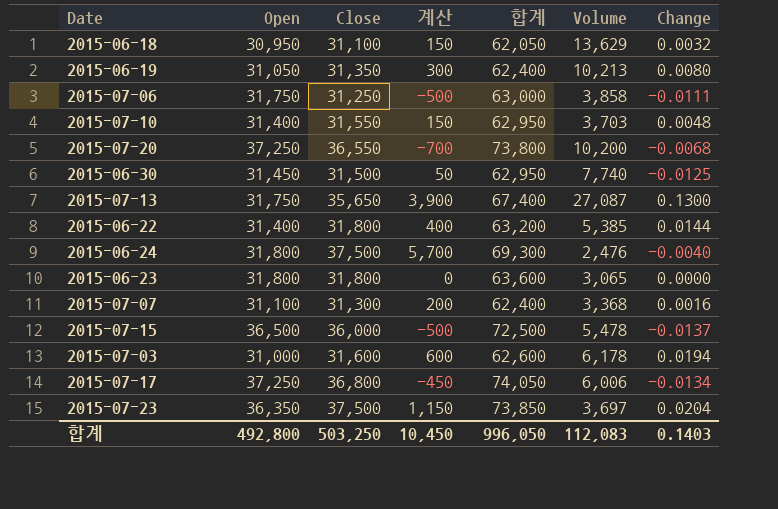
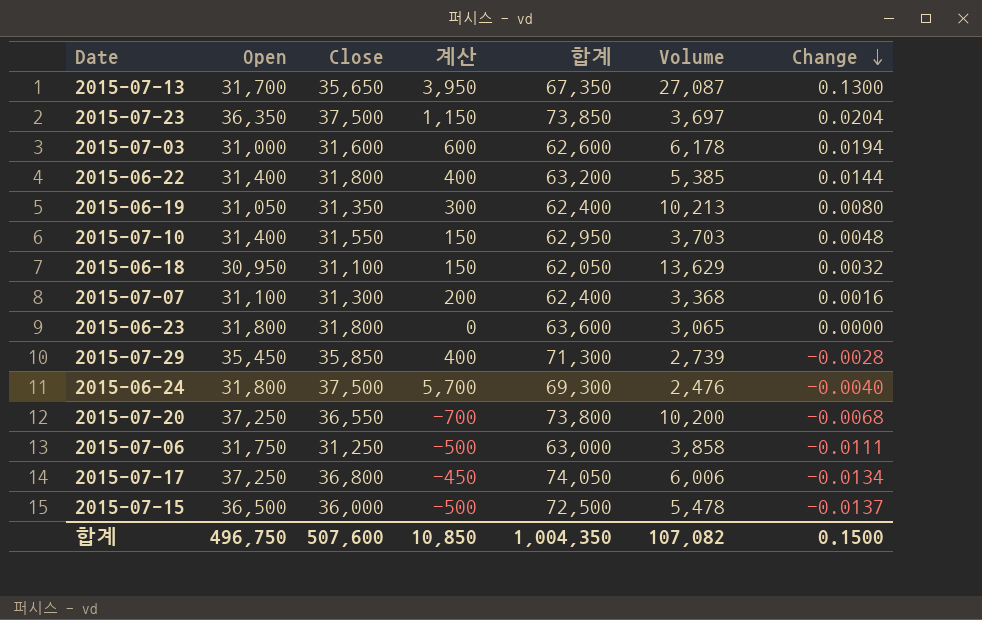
row order: none -> Change descending
row 2015-06-30: 31,450 | 31,500 | 50 | 62,950 | 7,740 | -0.0125 -> none
2015-07-13 | Open: 31,750 -> 31,700
2015-07-13 | 계산: 3,900 -> 3,950
2015-07-13 | 합계: 67,400 -> 67,350
row 2015-07-29: none -> 35,450 | 35,850 | 400 | 71,300 | 2,739 | -0.0028
합계 | Open: 492,800 -> 496,750
합계 | Close: 503,250 -> 507,600
합계 | 계산: 10,450 -> 10,850
합계 | 합계: 996,050 -> 1,004,350
합계 | Volume: 112,083 -> 107,082
합계 | Change: 0.1403 -> 0.1500

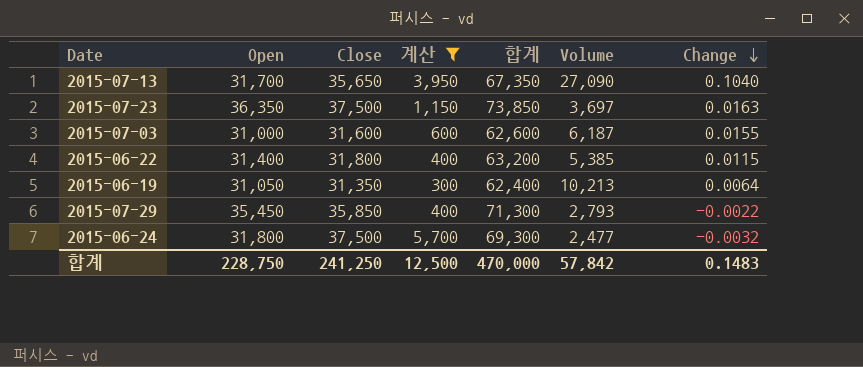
filter: none -> 계산 >= 300
2015-07-13 | Volume: 27,087 -> 27,090
2015-07-13 | Change: 0.1300 -> 0.1040
2015-07-23 | Change: 0.0204 -> 0.0163
2015-07-03 | Volume: 6,178 -> 6,187
2015-07-03 | Change: 0.0194 -> 0.0155
2015-06-22 | Change: 0.0144 -> 0.0115
2015-06-19 | Change: 0.0080 -> 0.0064
2015-07-29 | Volume: 2,739 -> 2,793
2015-07-29 | Change: -0.0028 -> -0.0022
2015-06-24 | Volume: 2,476 -> 2,477
2015-06-24 | Change: -0.0040 -> -0.0032
합계 | Open: 496,750 -> 228,750
합계 | Close: 507,600 -> 241,250
합계 | 계산: 10,850 -> 12,500
합계 | 합계: 1,004,350 -> 470,000
합계 | Volume: 107,082 -> 57,842
합계 | Change: 0.1500 -> 0.1483

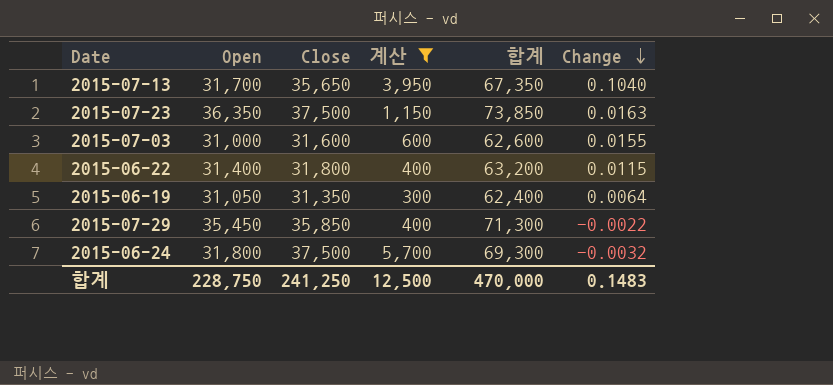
column Volume | position: 6 -> none

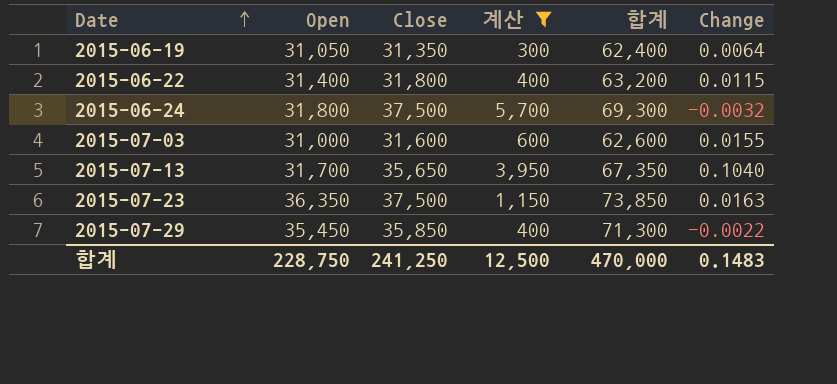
row order: Change descending -> Date ascending

